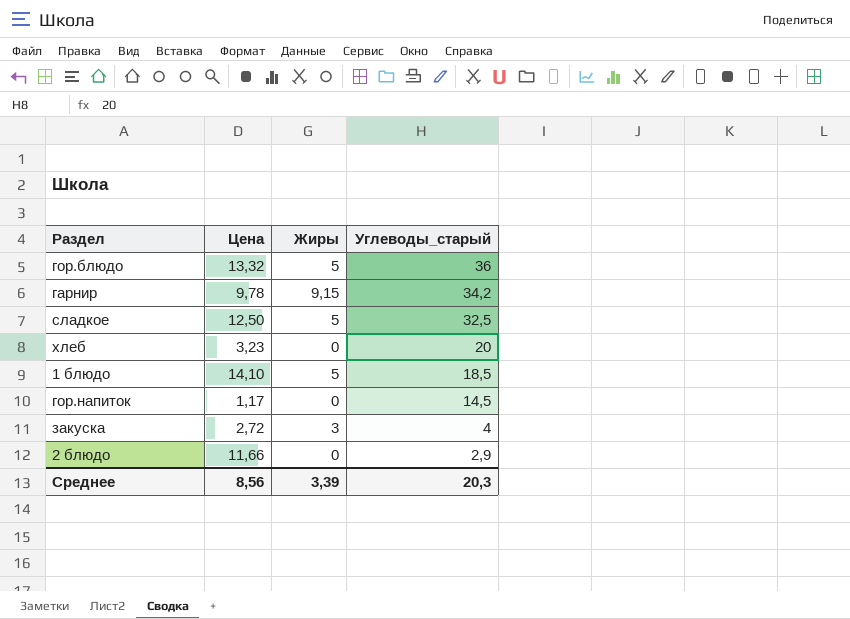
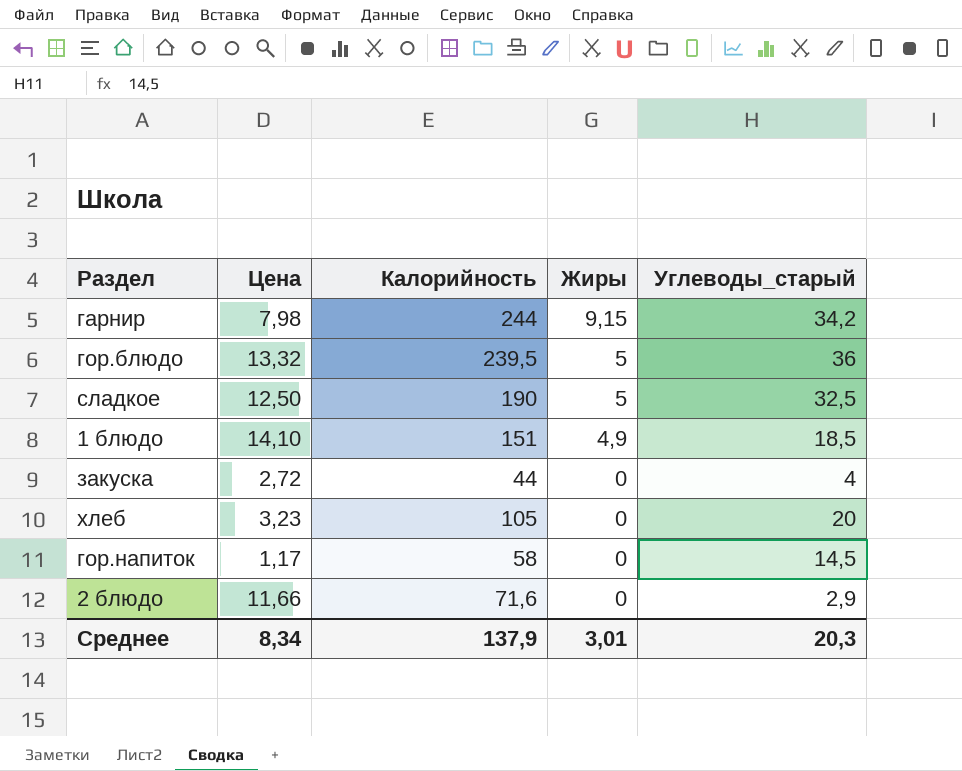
row order: Углеводы_старый descending -> Жиры descending
column Калорийность | position: none -> 3
гарнир | Цена: 9,78 -> 7,98
1 блюдо | Жиры: 5 -> 4,9
закуска | Жиры: 3 -> 0
Среднее | Цена: 8,56 -> 8,34
Среднее | Жиры: 3,39 -> 3,01

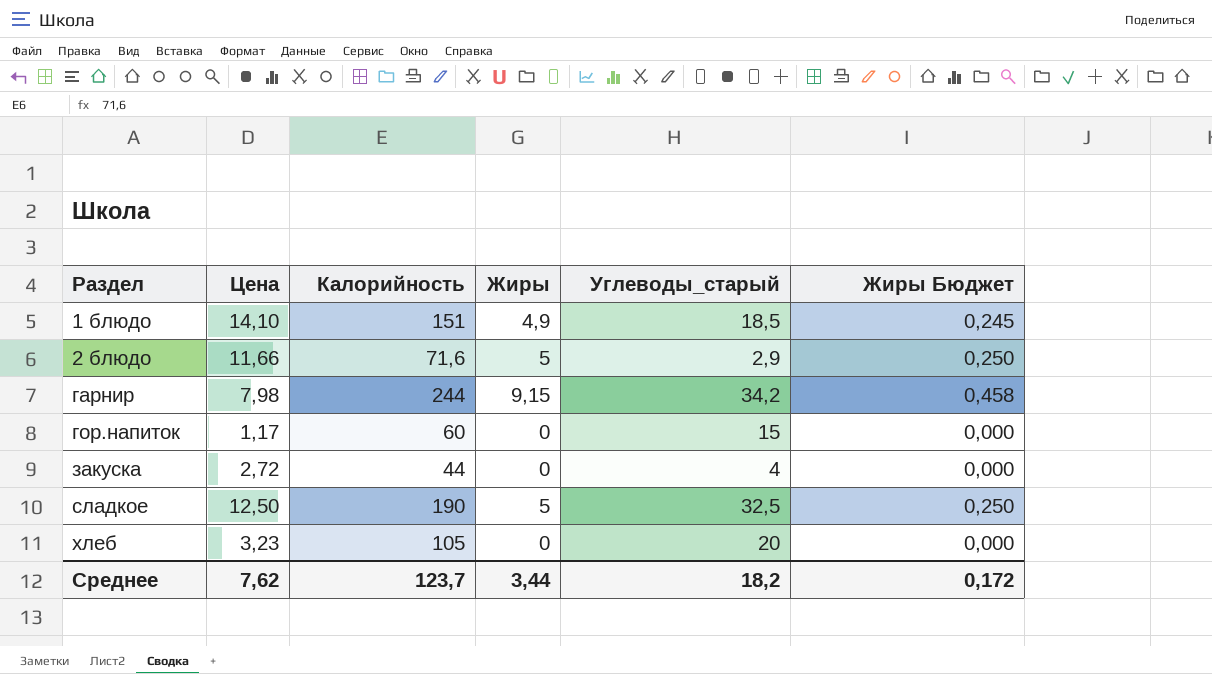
row order: Жиры descending -> Раздел ascending
column Жиры Бюджет | formula: none -> [Жиры] * 0,05
row гор.блюдо: 13,32 | 239,5 | 5 | 36 -> none
2 блюдо | Жиры: 0 -> 5
гор.напиток | Калорийность: 58 -> 60
гор.напиток | Углеводы_старый: 14,5 -> 15
Среднее | Цена: 8,34 -> 7,62
Среднее | Калорийность: 137,9 -> 123,7
Среднее | Жиры: 3,01 -> 3,44
Среднее | Углеводы_старый: 20,3 -> 18,2

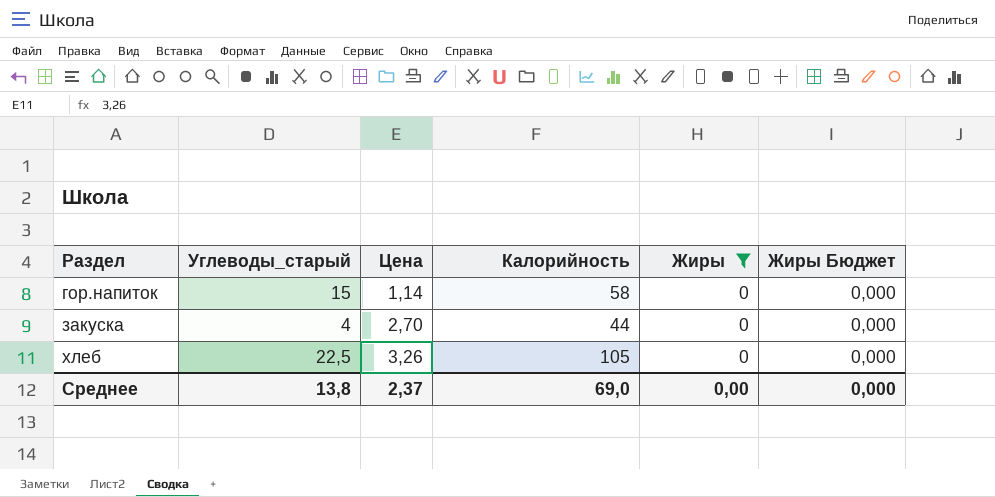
filter: none -> Жиры = 0
column Углеводы_старый | position: 5 -> 2
гор.напиток | Цена: 1,17 -> 1,14
гор.напиток | Калорийность: 60 -> 58
закуска | Цена: 2,72 -> 2,70
хлеб | Углеводы_старый: 20 -> 22,5
хлеб | Цена: 3,23 -> 3,26
Среднее | Углеводы_старый: 18,2 -> 13,8
Среднее | Цена: 7,62 -> 2,37
Среднее | Калорийность: 123,7 -> 69,0
Среднее | Жиры: 3,44 -> 0,00
Среднее | Жиры Бюджет: 0,172 -> 0,000

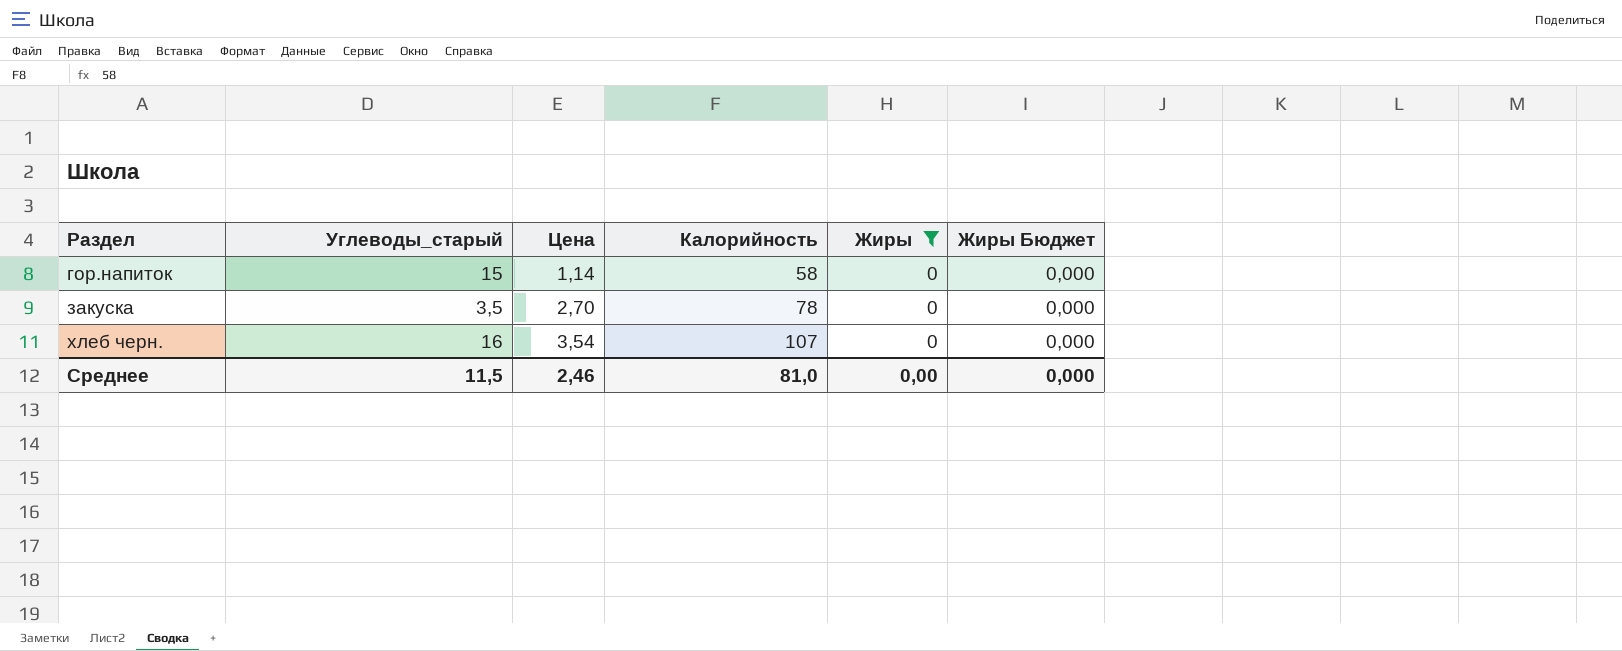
row хлеб: 22,5 | 3,26 | 105 | 0 | 0,000 -> none
закуска | Углеводы_старый: 4 -> 3,5
закуска | Калорийность: 44 -> 78
row хлеб черн.: none -> 16 | 3,54 | 107 | 0 | 0,000
Среднее | Углеводы_старый: 13,8 -> 11,5
Среднее | Цена: 2,37 -> 2,46
Среднее | Калорийность: 69,0 -> 81,0

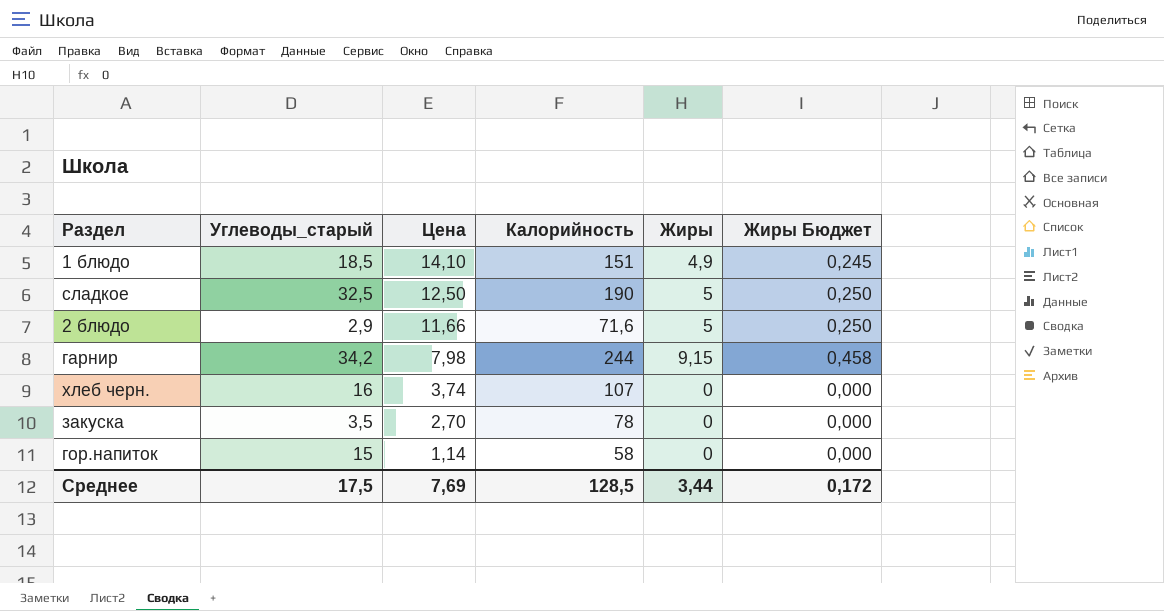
filter: Жиры = 0 -> none
row order: Раздел ascending -> Цена descending
хлеб черн. | Цена: 3,54 -> 3,74
Среднее | Углеводы_старый: 11,5 -> 17,5
Среднее | Цена: 2,46 -> 7,69
Среднее | Калорийность: 81,0 -> 128,5
Среднее | Жиры: 0,00 -> 3,44
Среднее | Жиры Бюджет: 0,000 -> 0,172

